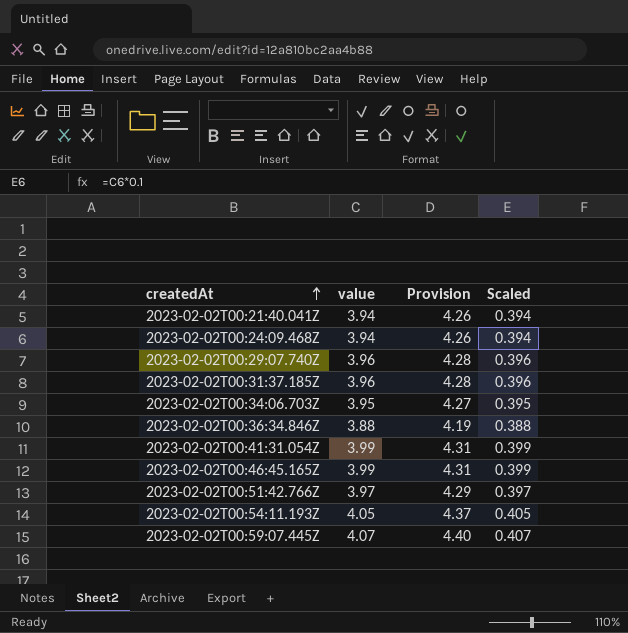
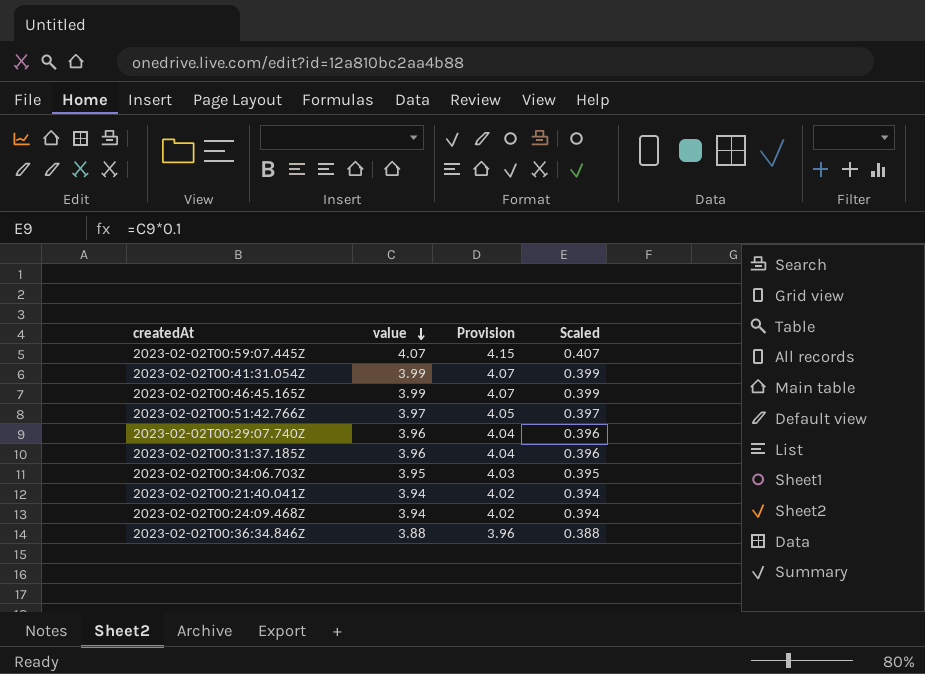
row order: createdAt ascending -> value descending
column Provision | formula: [value] * 1.08 -> [value] * 1.02
row 2023-02-02T00:54:11.193Z: 4.05 | 4.37 | 0.405 -> none

